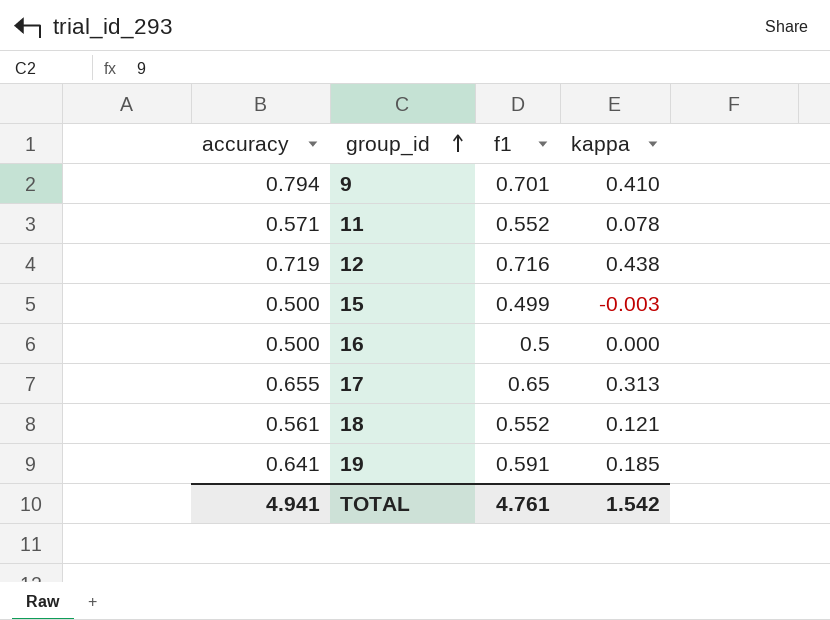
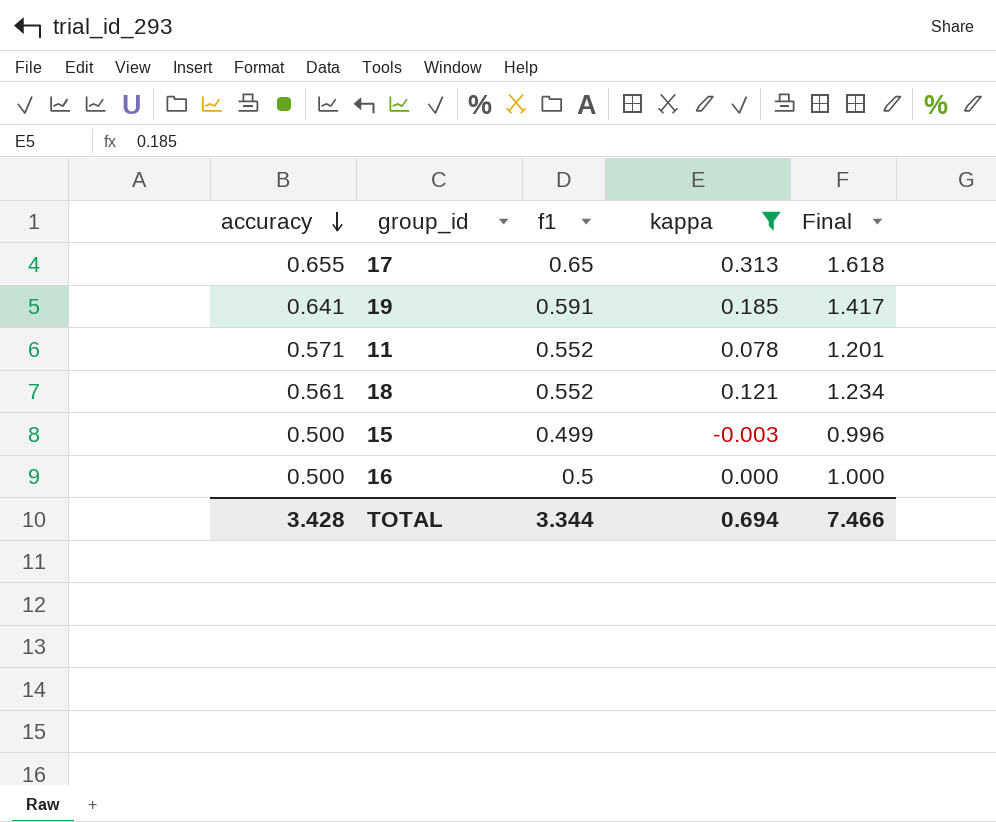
filter: none -> kappa <= 0.313
row order: group_id ascending -> accuracy descending
column Final | formula: none -> [accuracy] + [f1] + [kappa]
TOTAL | accuracy: 4.941 -> 3.428
TOTAL | f1: 4.761 -> 3.344
TOTAL | kappa: 1.542 -> 0.694

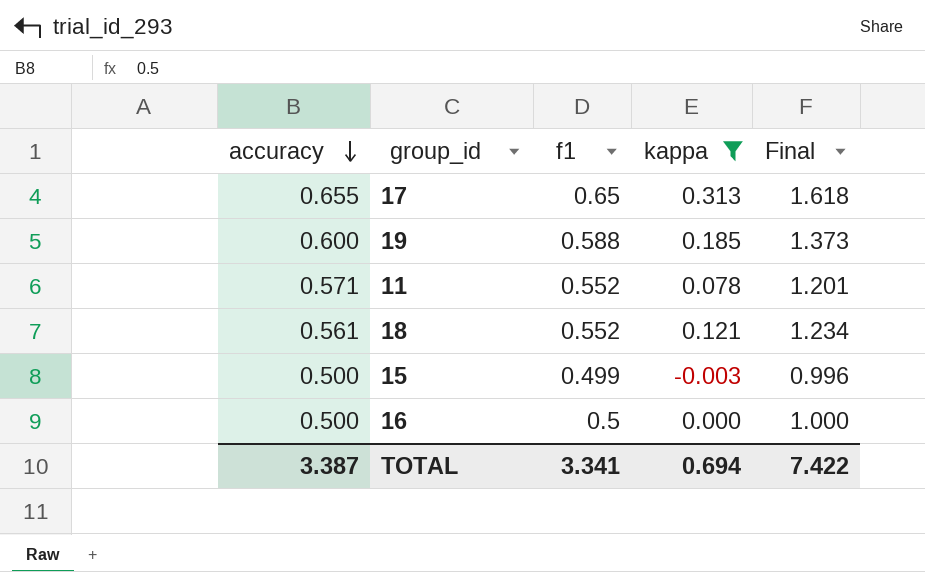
19 | accuracy: 0.641 -> 0.600
19 | f1: 0.591 -> 0.588
19 | Final: 1.417 -> 1.373
TOTAL | accuracy: 3.428 -> 3.387
TOTAL | f1: 3.344 -> 3.341
TOTAL | Final: 7.466 -> 7.422

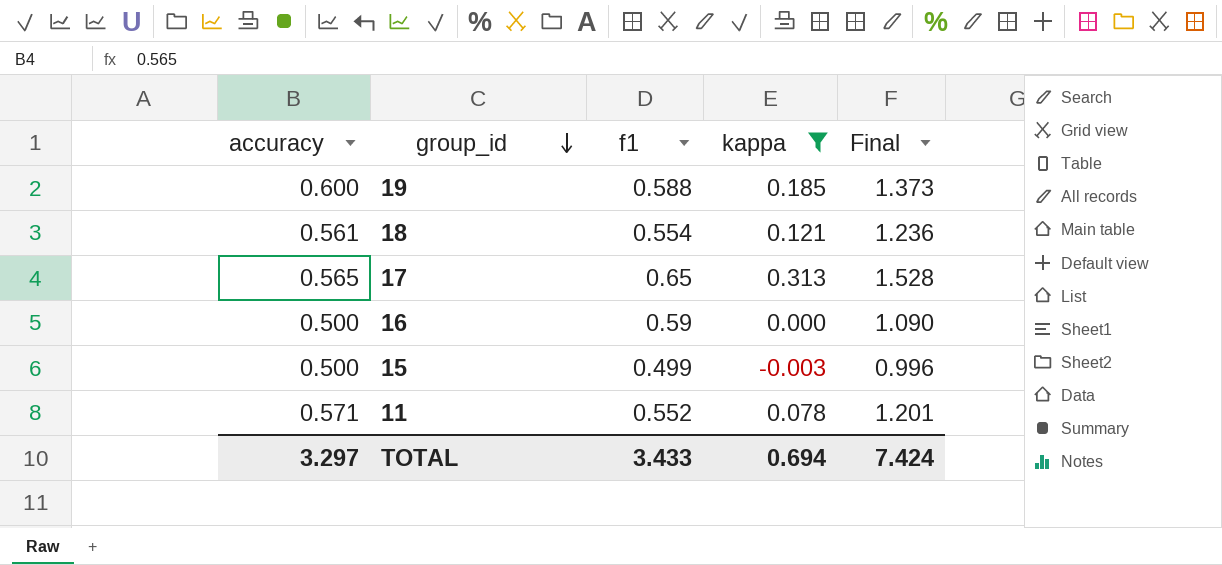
row order: accuracy descending -> group_id descending
18 | f1: 0.552 -> 0.554
18 | Final: 1.234 -> 1.236
17 | accuracy: 0.655 -> 0.565
17 | Final: 1.618 -> 1.528
16 | f1: 0.5 -> 0.59
16 | Final: 1.000 -> 1.090
TOTAL | accuracy: 3.387 -> 3.297
TOTAL | f1: 3.341 -> 3.433
TOTAL | Final: 7.422 -> 7.424

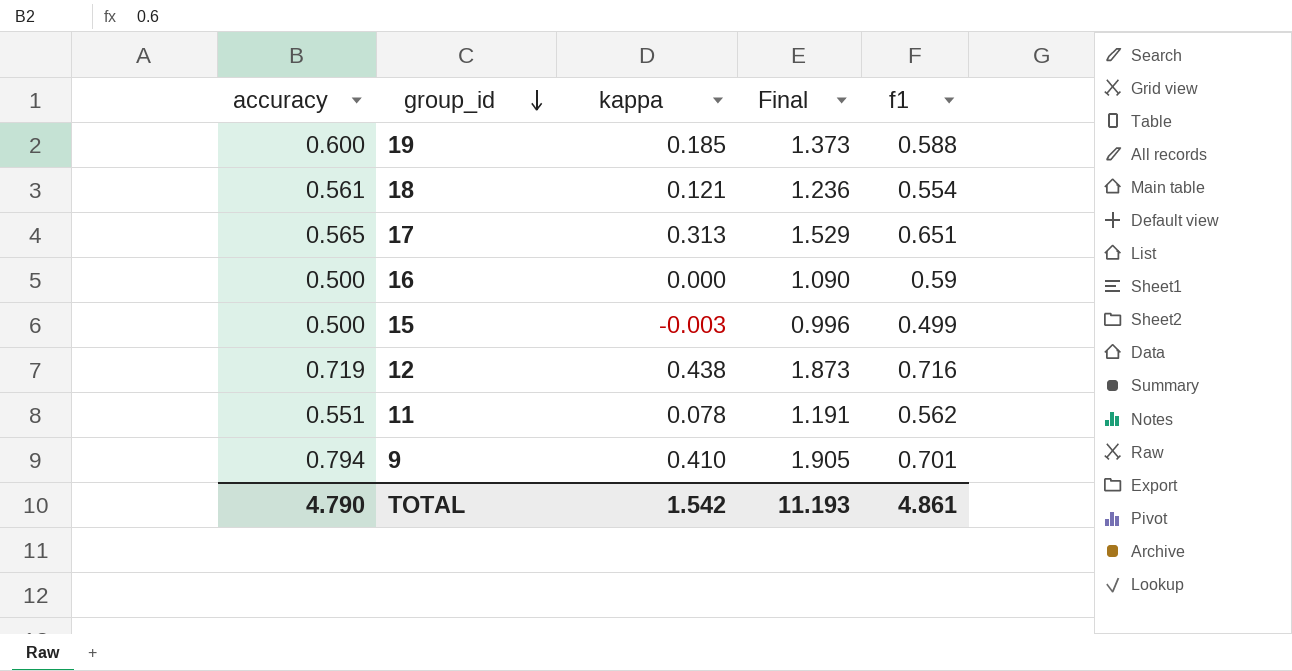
filter: kappa <= 0.313 -> none
column f1 | position: 3 -> 5
17 | Final: 1.528 -> 1.529
17 | f1: 0.65 -> 0.651
11 | accuracy: 0.571 -> 0.551
11 | Final: 1.201 -> 1.191
11 | f1: 0.552 -> 0.562
TOTAL | accuracy: 3.297 -> 4.790
TOTAL | kappa: 0.694 -> 1.542
TOTAL | Final: 7.424 -> 11.193
TOTAL | f1: 3.433 -> 4.861

